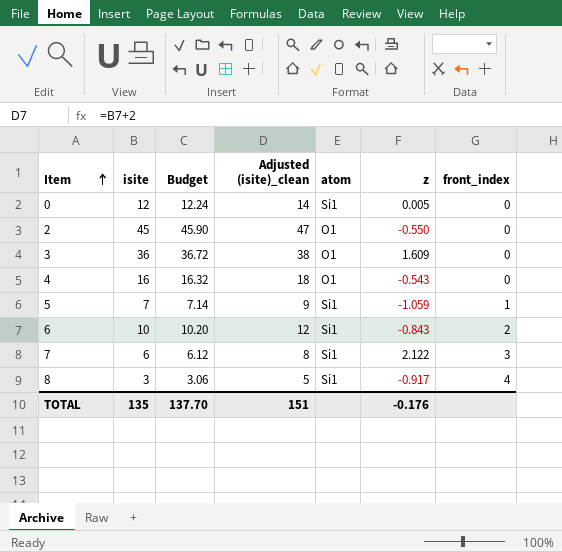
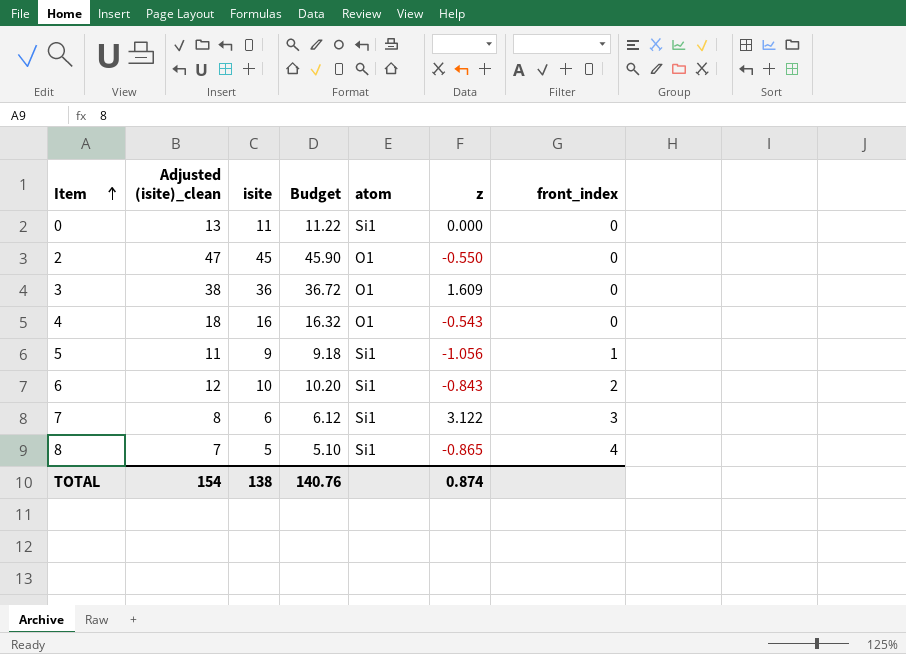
column Adjusted (isite)_clean | position: 4 -> 2
0 | Adjusted (isite)_clean: 14 -> 13
0 | isite: 12 -> 11
0 | Budget: 12.24 -> 11.22
0 | z: 0.005 -> 0.000
5 | Adjusted (isite)_clean: 9 -> 11
5 | isite: 7 -> 9
5 | Budget: 7.14 -> 9.18
5 | z: -1.059 -> -1.056
7 | z: 2.122 -> 3.122
8 | Adjusted (isite)_clean: 5 -> 7
8 | isite: 3 -> 5
8 | Budget: 3.06 -> 5.10
8 | z: -0.917 -> -0.865
TOTAL | Adjusted (isite)_clean: 151 -> 154
TOTAL | isite: 135 -> 138
TOTAL | Budget: 137.70 -> 140.76
TOTAL | z: -0.176 -> 0.874

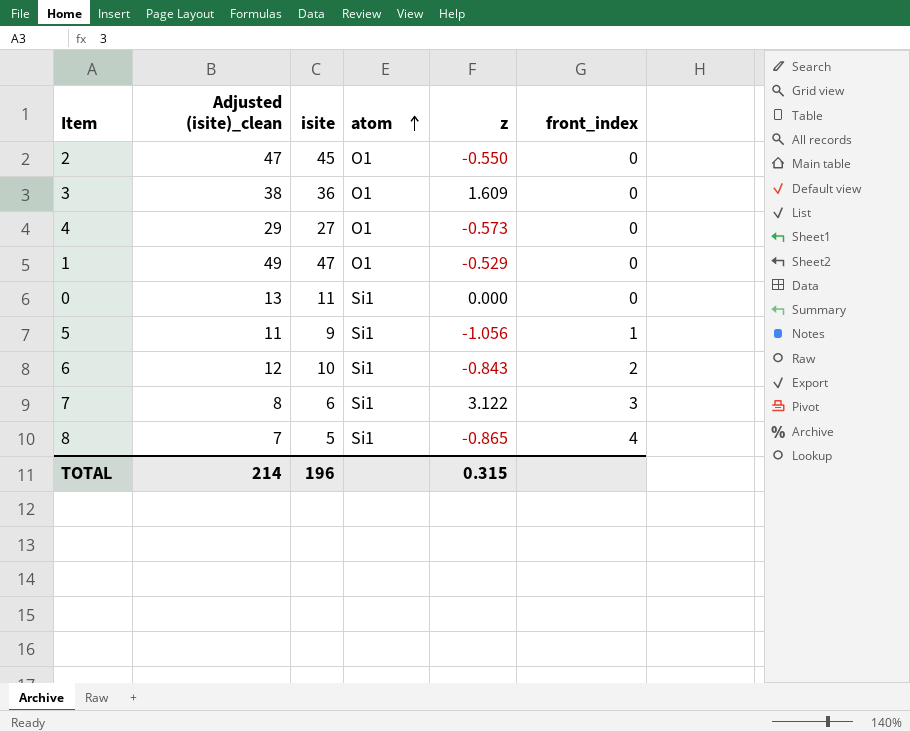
row order: Item ascending -> atom ascending
column Budget | formula: [isite] * 1.02 -> none
4 | Adjusted (isite)_clean: 18 -> 29
4 | isite: 16 -> 27
4 | z: -0.543 -> -0.573
row 1: none -> 49 | 47 | O1 | -0.529 | 0
TOTAL | Adjusted (isite)_clean: 154 -> 214
TOTAL | isite: 138 -> 196
TOTAL | z: 0.874 -> 0.315

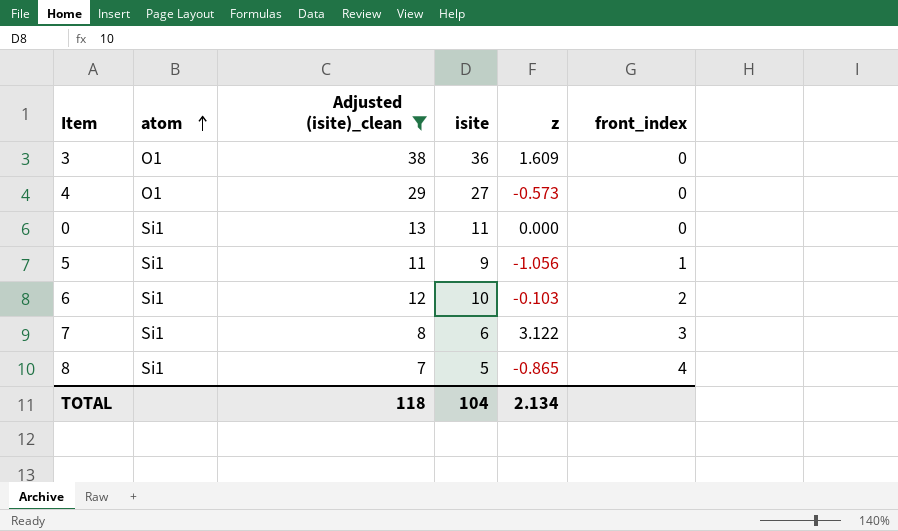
filter: none -> Adjusted (isite)_clean <= 38
column atom | position: 4 -> 2
6 | z: -0.843 -> -0.103
TOTAL | Adjusted (isite)_clean: 214 -> 118
TOTAL | isite: 196 -> 104
TOTAL | z: 0.315 -> 2.134

